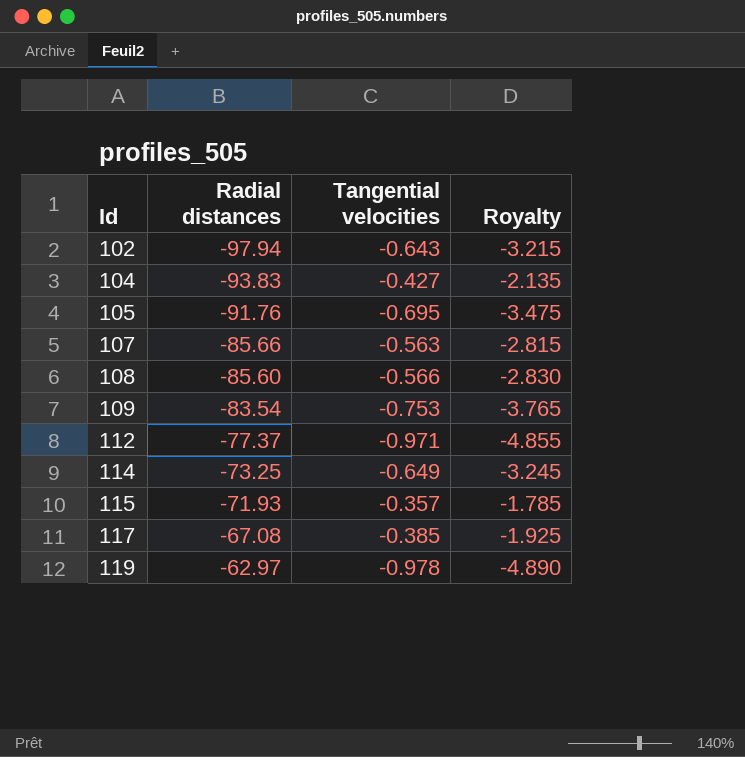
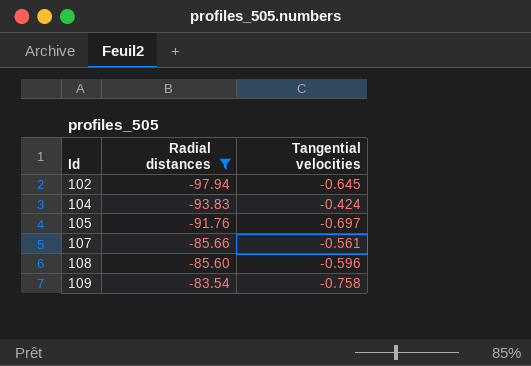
filter: none -> Radial distances <= -83.54
column Royalty | formula: [Tangential velocities] * 5 -> none
102 | Tangential velocities: -0.643 -> -0.645
104 | Tangential velocities: -0.427 -> -0.424
105 | Tangential velocities: -0.695 -> -0.697
107 | Tangential velocities: -0.563 -> -0.561
108 | Tangential velocities: -0.566 -> -0.596
109 | Tangential velocities: -0.753 -> -0.758

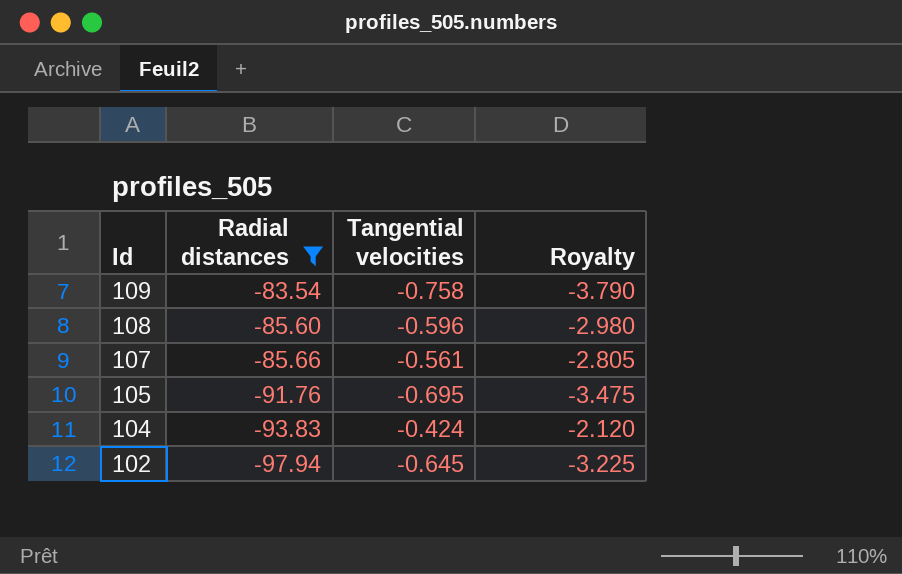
row order: Id ascending -> Id descending
column Royalty | formula: none -> [Tangential velocities] * 5
105 | Tangential velocities: -0.697 -> -0.695

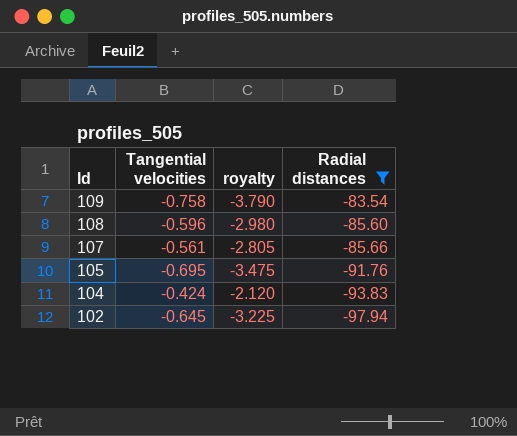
column name: Royalty -> royalty
column Radial distances | position: 2 -> 4

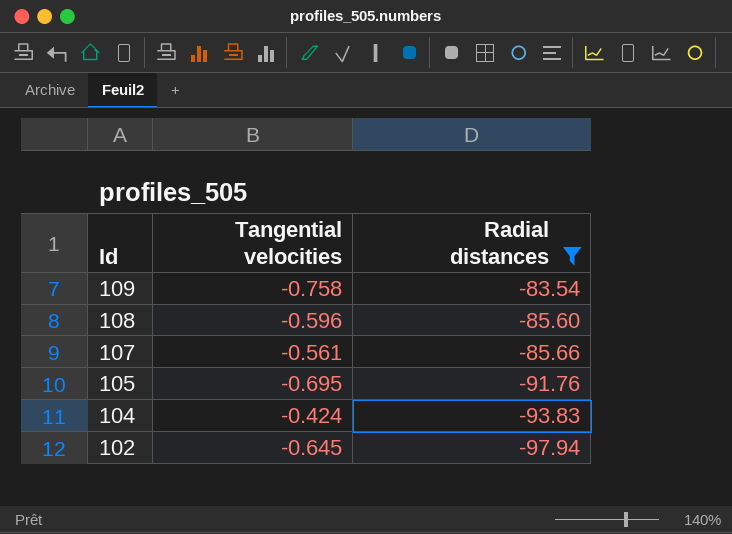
column royalty | formula: [Tangential velocities] * 5 -> none

